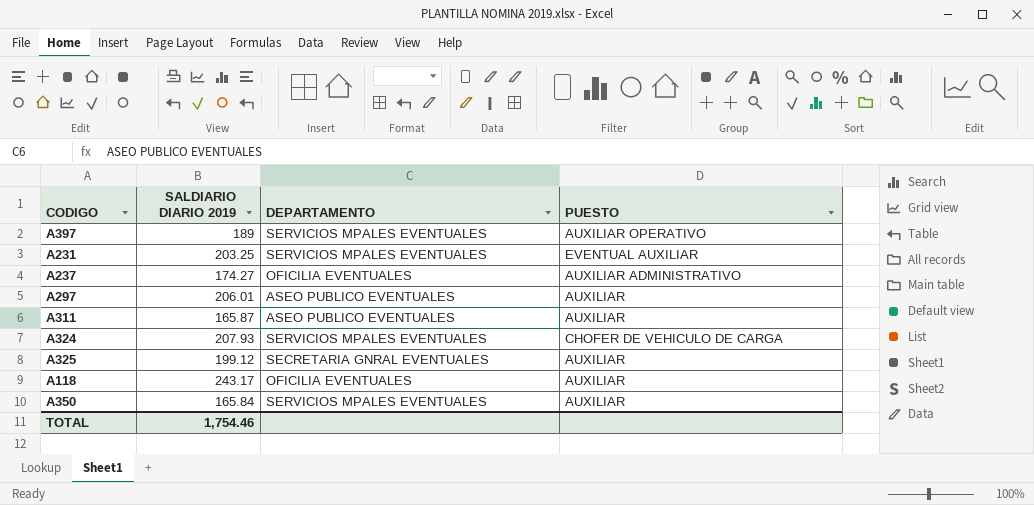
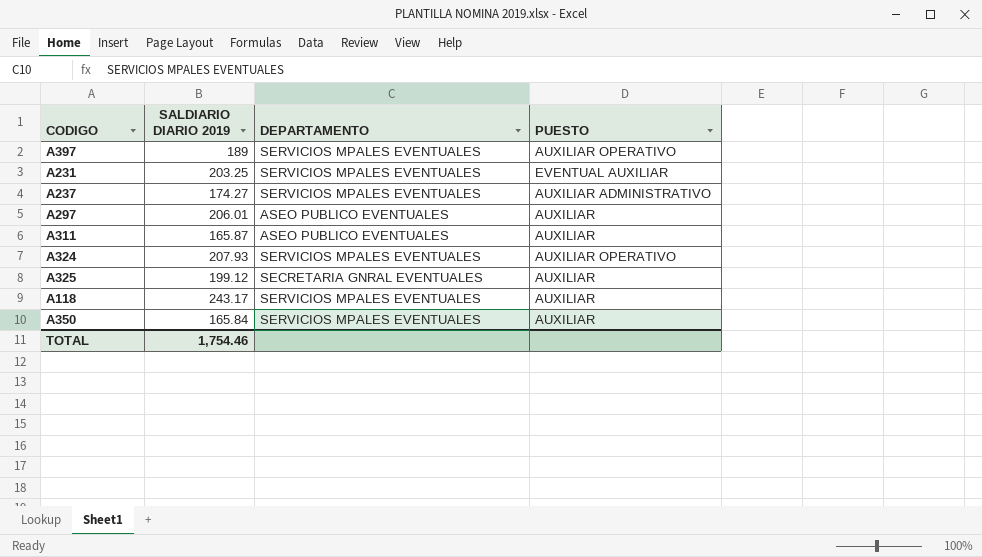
A237 | DEPARTAMENTO: OFICILIA EVENTUALES -> SERVICIOS MPALES EVENTUALES
A324 | PUESTO: CHOFER DE VEHICULO DE CARGA -> AUXILIAR OPERATIVO
A118 | DEPARTAMENTO: OFICILIA EVENTUALES -> SERVICIOS MPALES EVENTUALES

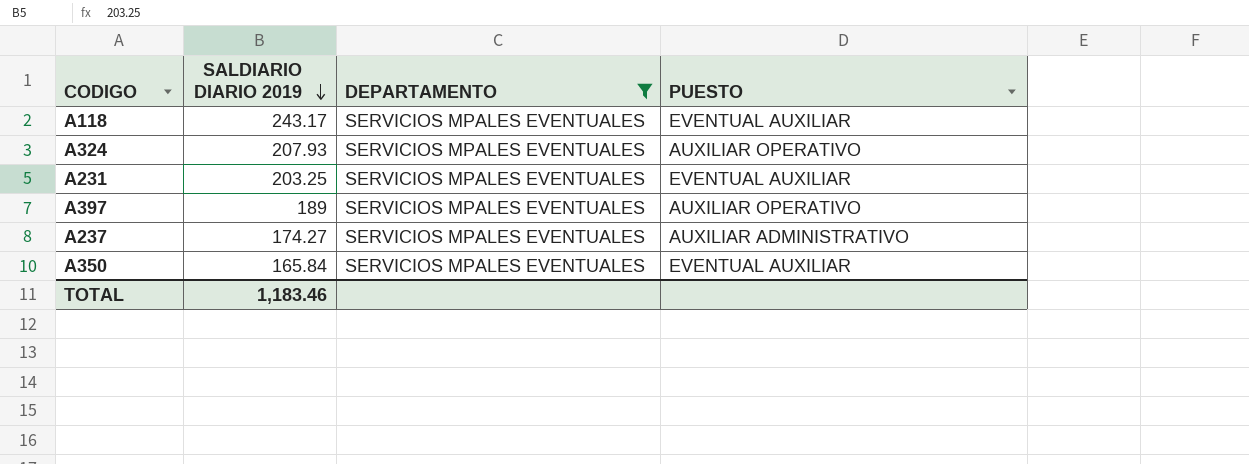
filter: none -> DEPARTAMENTO = SERVICIOS MPALES EVENTUALES
row order: none -> SALDIARIO DIARIO 2019 descending
A118 | PUESTO: AUXILIAR -> EVENTUAL AUXILIAR
A350 | PUESTO: AUXILIAR -> EVENTUAL AUXILIAR
TOTAL | SALDIARIO DIARIO 2019: 1,754.46 -> 1,183.46

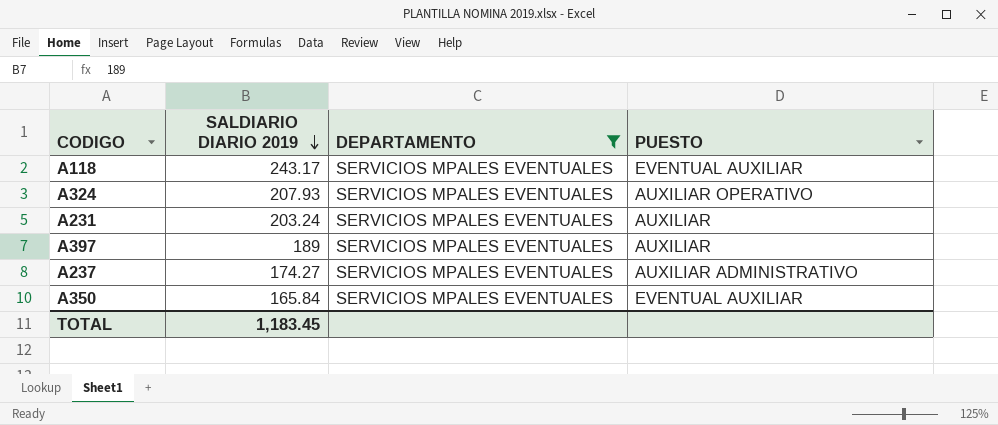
A231 | SALDIARIO DIARIO 2019: 203.25 -> 203.24
A231 | PUESTO: EVENTUAL AUXILIAR -> AUXILIAR
A397 | PUESTO: AUXILIAR OPERATIVO -> AUXILIAR
TOTAL | SALDIARIO DIARIO 2019: 1,183.46 -> 1,183.45

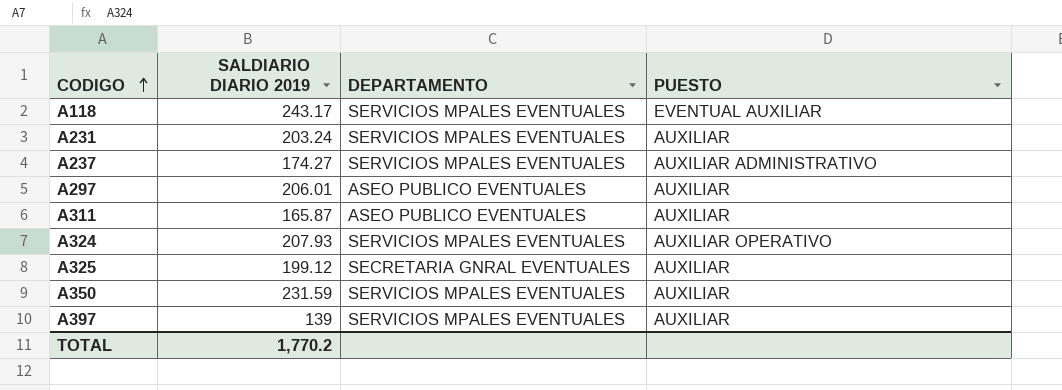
filter: DEPARTAMENTO = SERVICIOS MPALES EVENTUALES -> none
row order: SALDIARIO DIARIO 2019 descending -> CODIGO ascending
A350 | SALDIARIO DIARIO 2019: 165.84 -> 231.59
A350 | PUESTO: EVENTUAL AUXILIAR -> AUXILIAR
A397 | SALDIARIO DIARIO 2019: 189 -> 139
TOTAL | SALDIARIO DIARIO 2019: 1,183.45 -> 1,770.2

